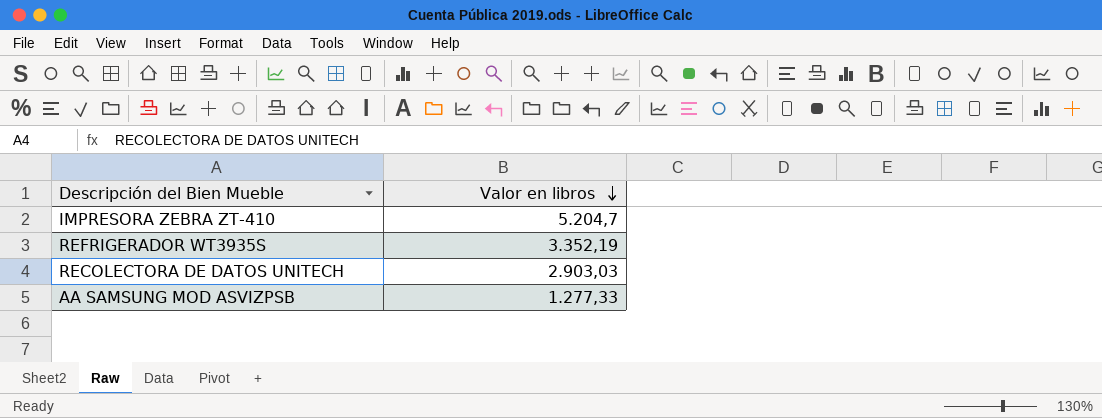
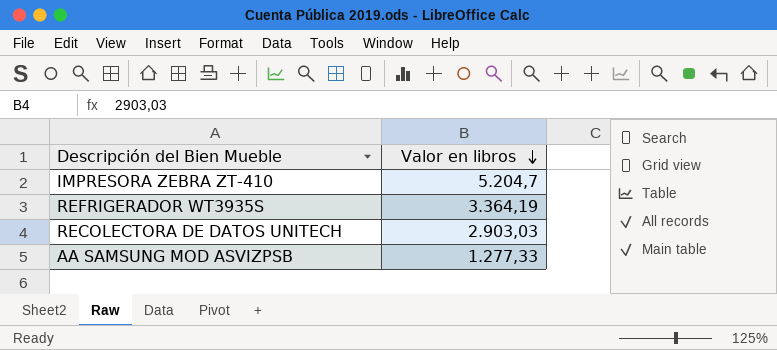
REFRIGERADOR WT3935S | Valor en libros: 3.352,19 -> 3.364,19

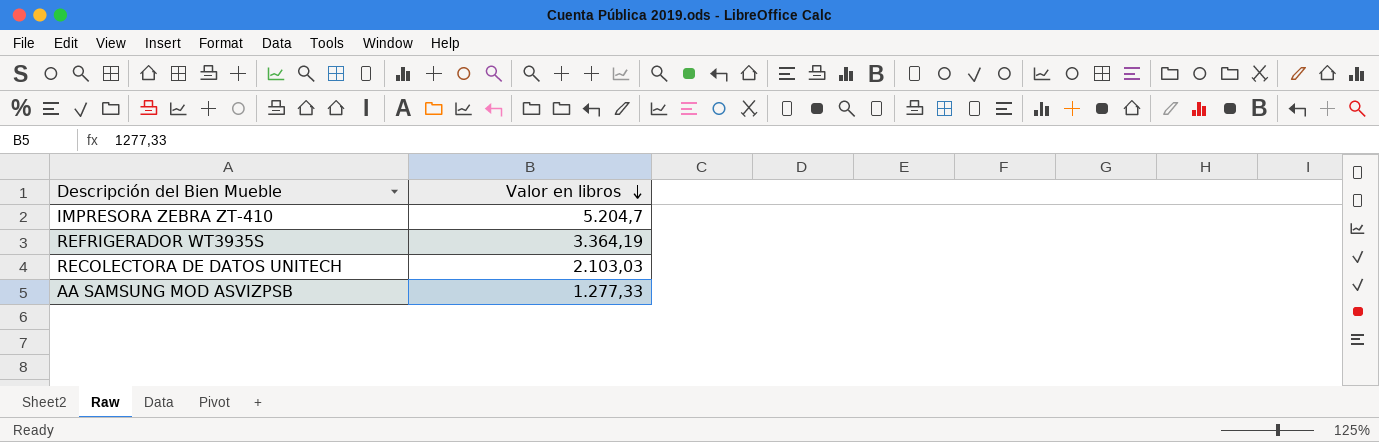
RECOLECTORA DE DATOS UNITECH | Valor en libros: 2.903,03 -> 2.103,03

